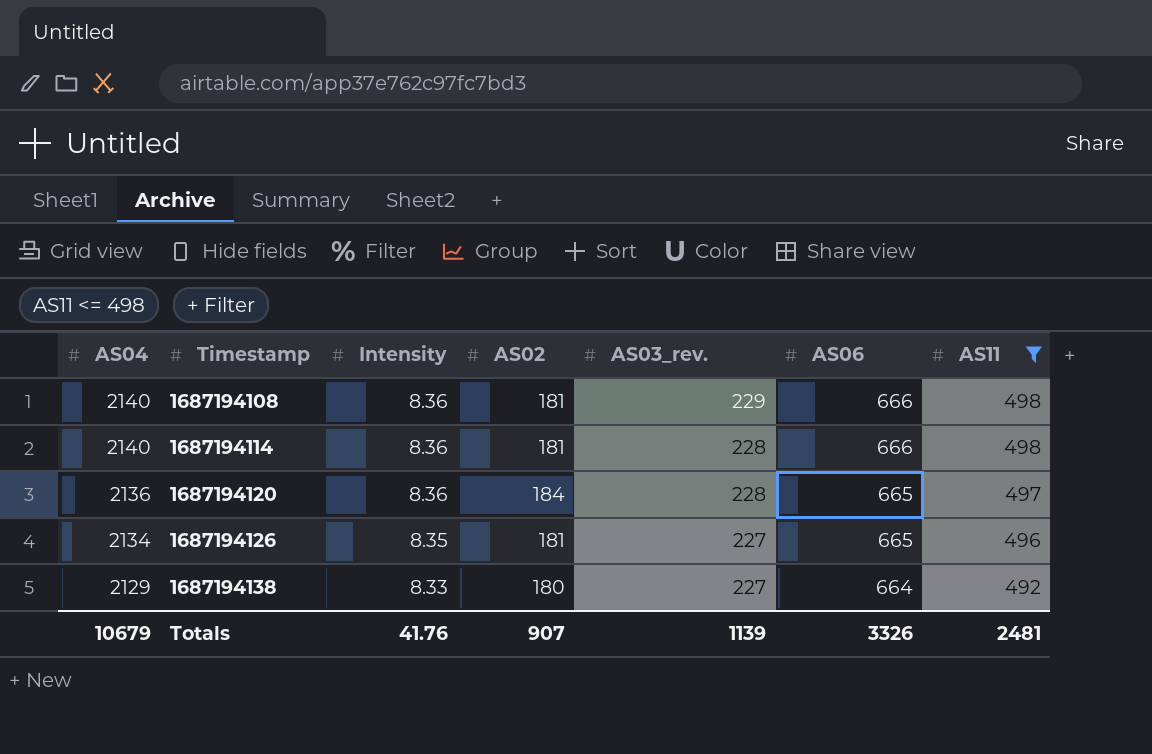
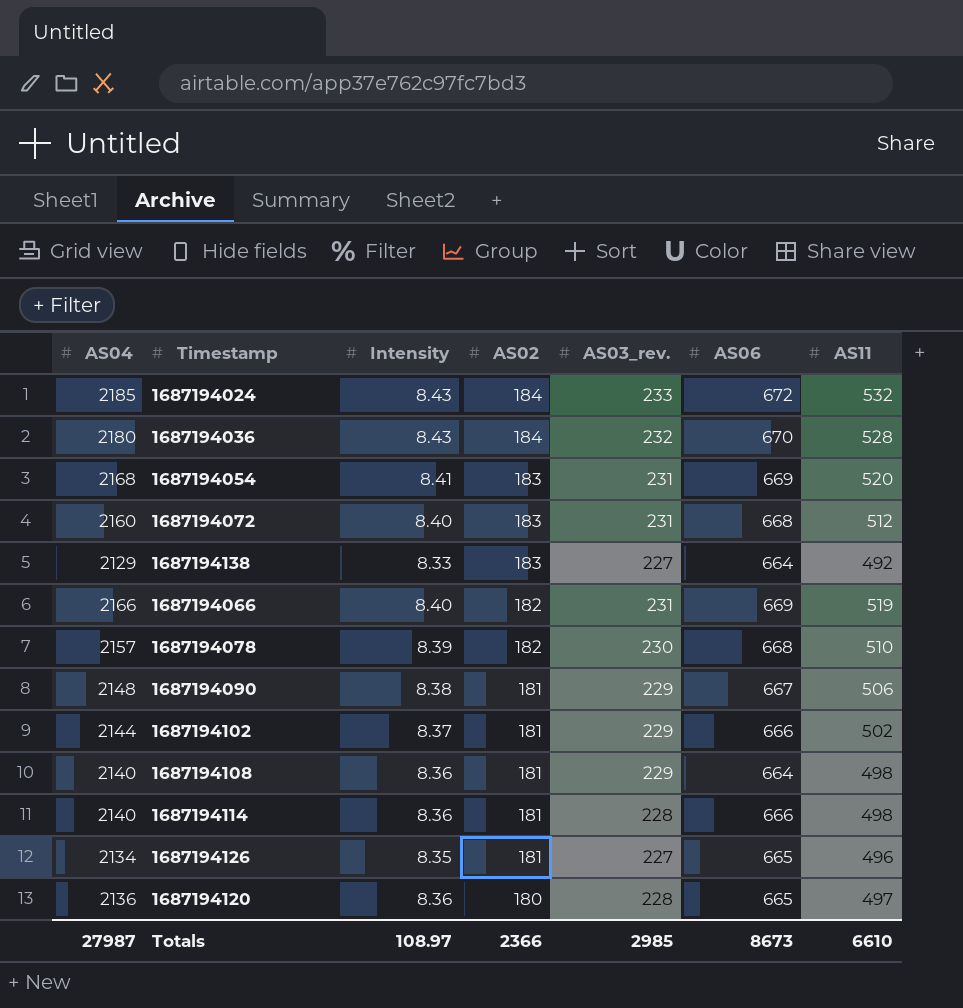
filter: AS11 <= 498 -> none
row order: AS04 descending -> AS02 descending
1687194138 | AS02: 180 -> 183
1687194108 | AS06: 666 -> 664
1687194120 | AS02: 184 -> 180
Totals | AS04: 10679 -> 27987
Totals | Intensity: 41.76 -> 108.97
Totals | AS02: 907 -> 2366
Totals | AS03_rev.: 1139 -> 2985
Totals | AS06: 3326 -> 8673
Totals | AS11: 2481 -> 6610

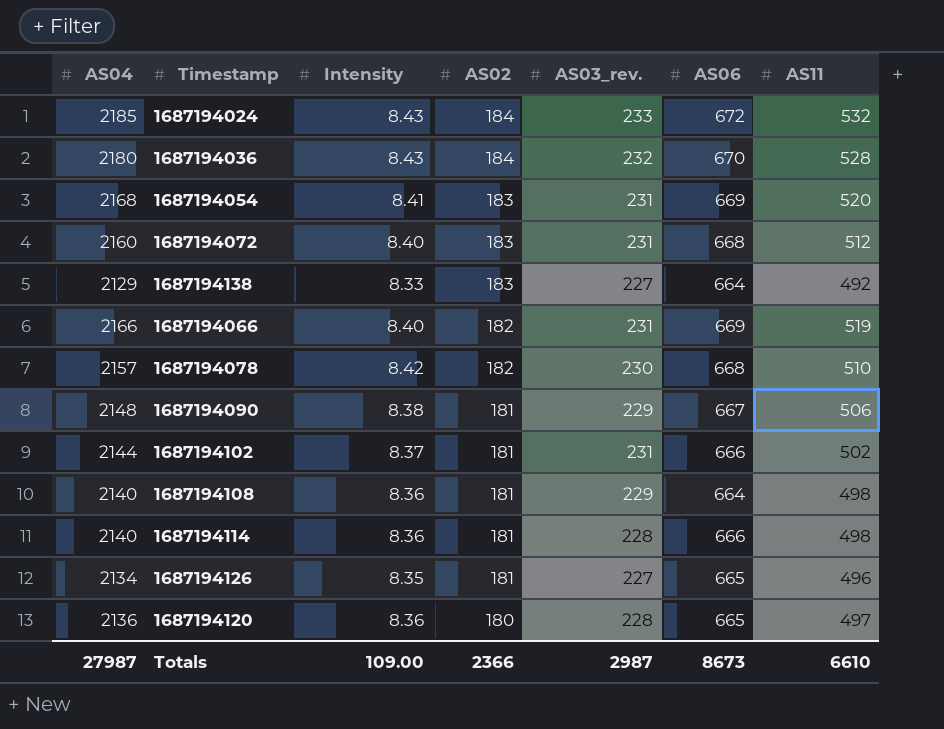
1687194078 | Intensity: 8.39 -> 8.42
1687194102 | AS03_rev.: 229 -> 231
Totals | Intensity: 108.97 -> 109.00
Totals | AS03_rev.: 2985 -> 2987

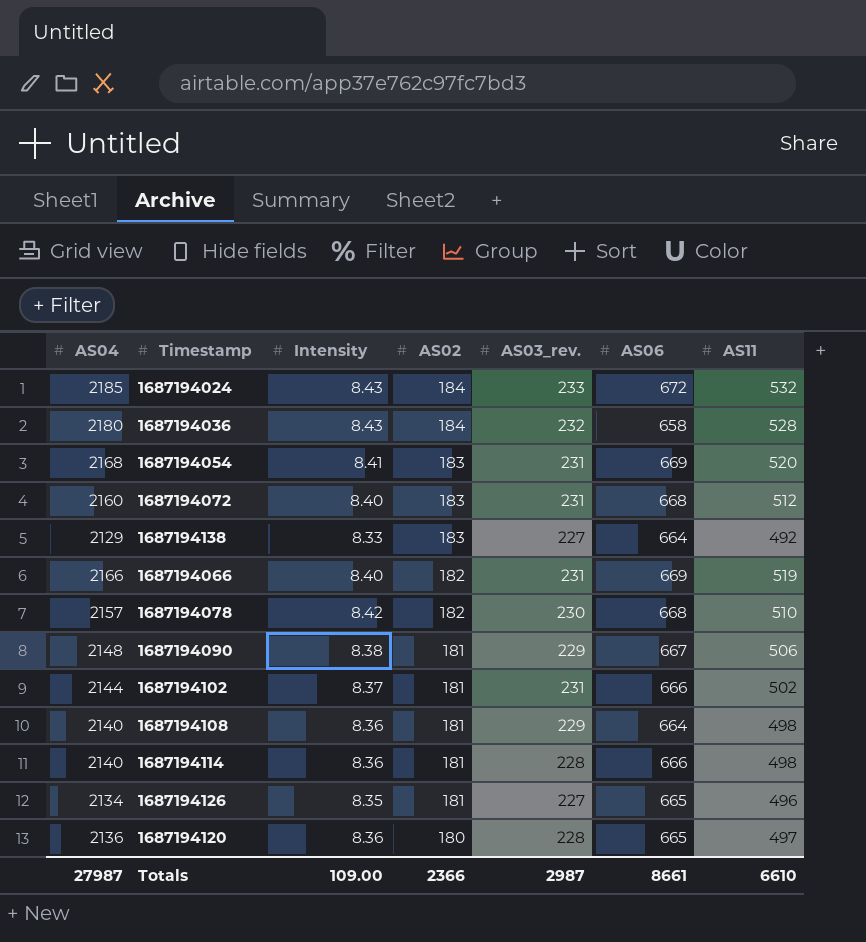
1687194036 | AS06: 670 -> 658
Totals | AS06: 8673 -> 8661

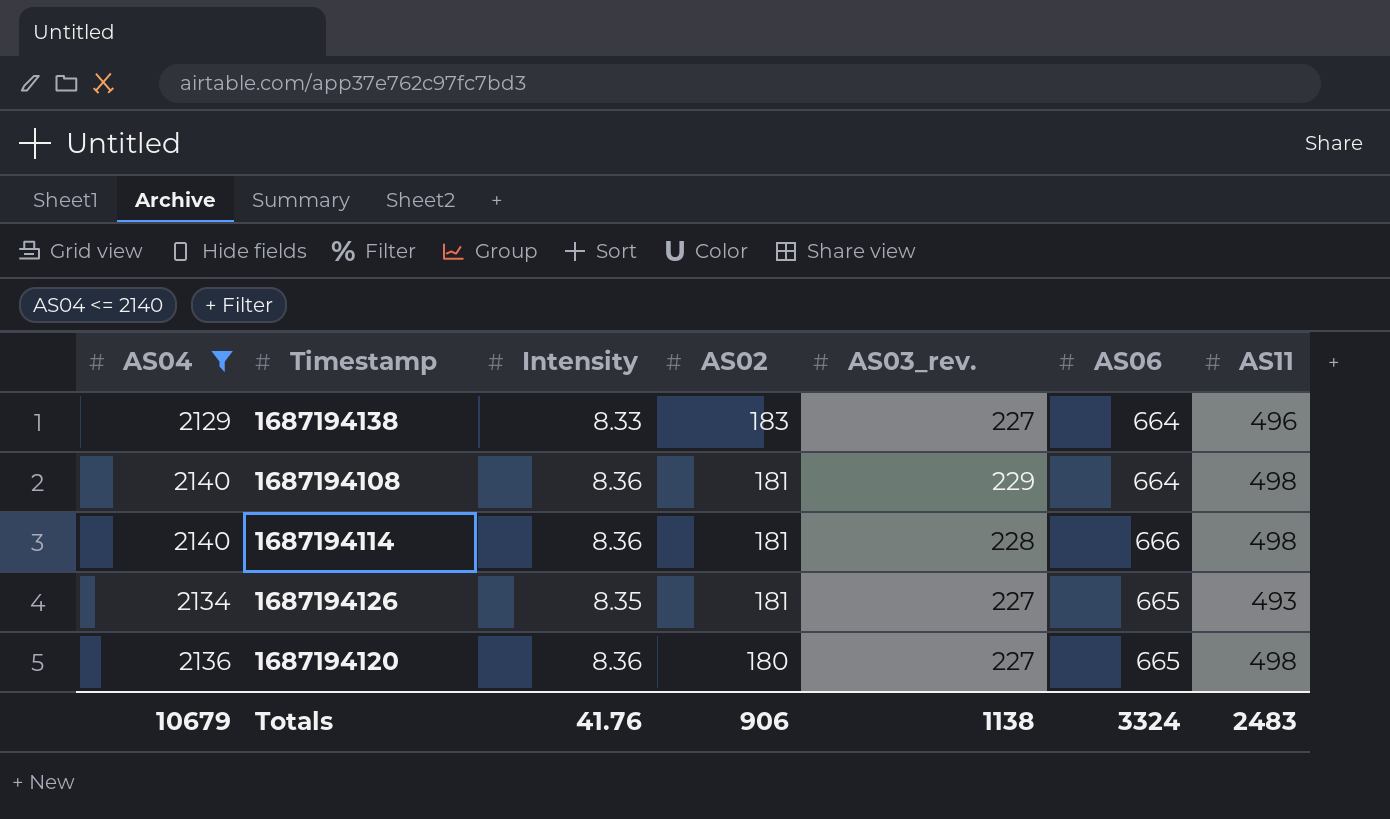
filter: none -> AS04 <= 2140
1687194138 | AS11: 492 -> 496
1687194126 | AS11: 496 -> 493
1687194120 | AS03_rev.: 228 -> 227
1687194120 | AS11: 497 -> 498
Totals | AS04: 27987 -> 10679
Totals | Intensity: 109.00 -> 41.76
Totals | AS02: 2366 -> 906
Totals | AS03_rev.: 2987 -> 1138
Totals | AS06: 8661 -> 3324
Totals | AS11: 6610 -> 2483

